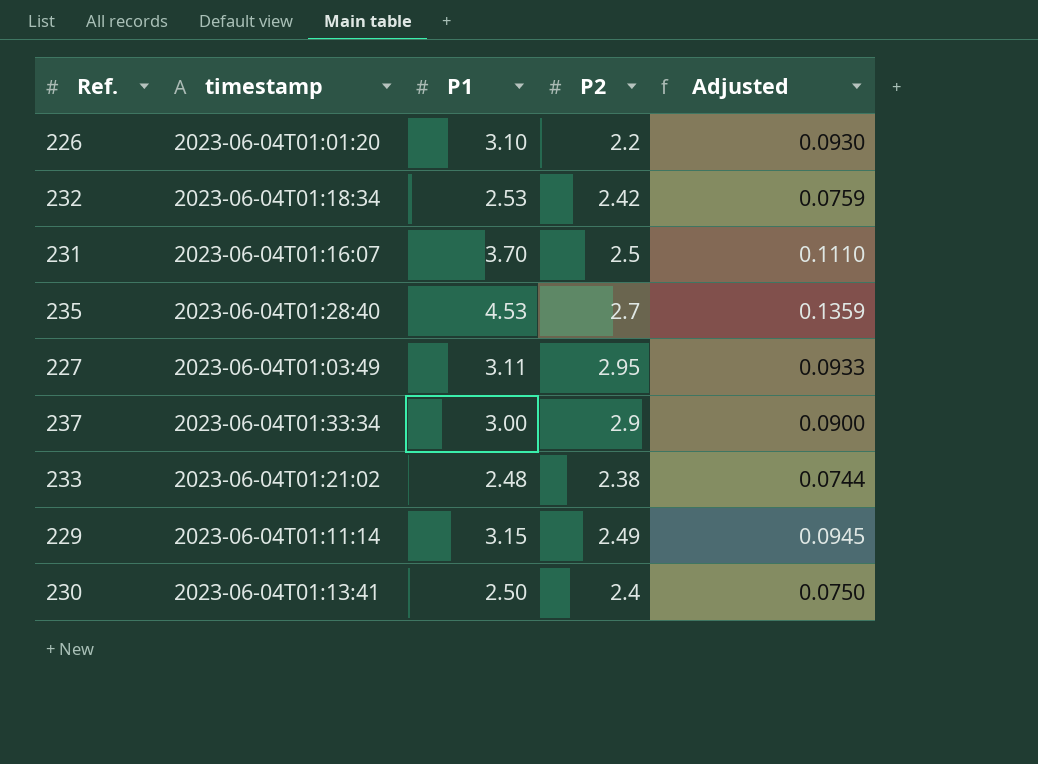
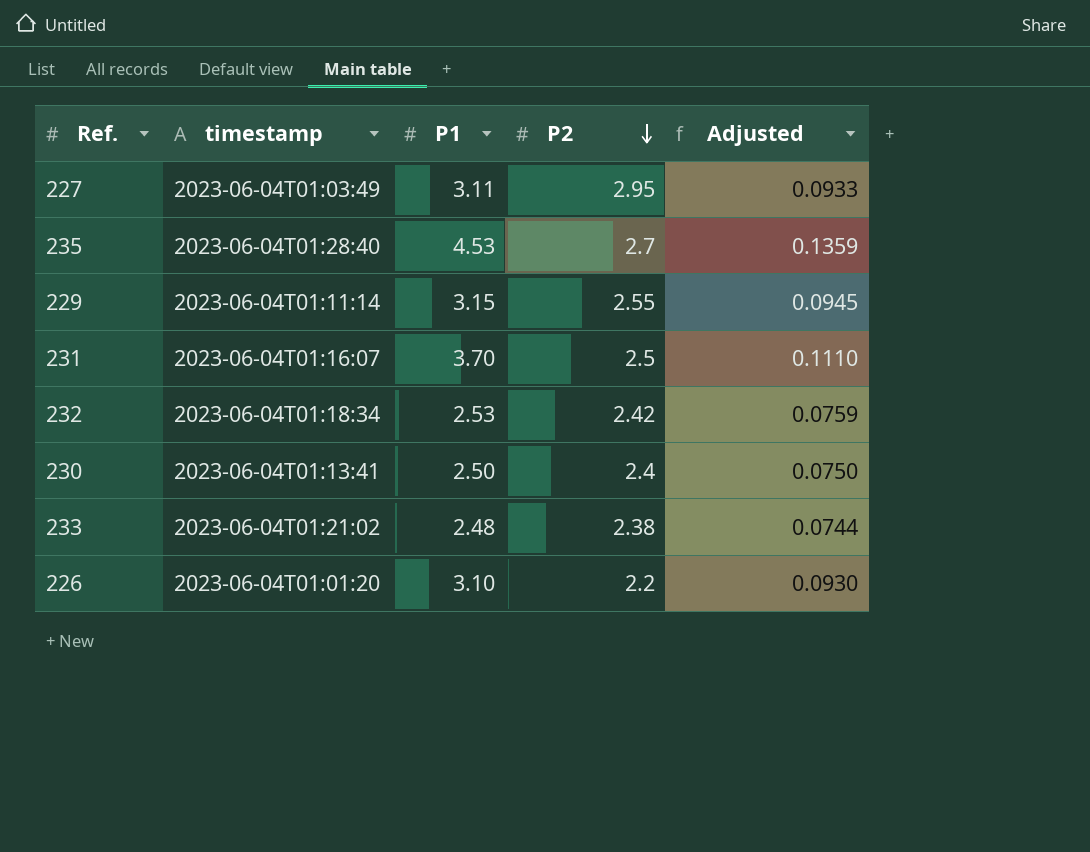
row order: none -> P2 descending
row 237: 2023-06-04T01:33:34 | 3.00 | 2.9 | 0.0900 -> none
229 | P2: 2.49 -> 2.55

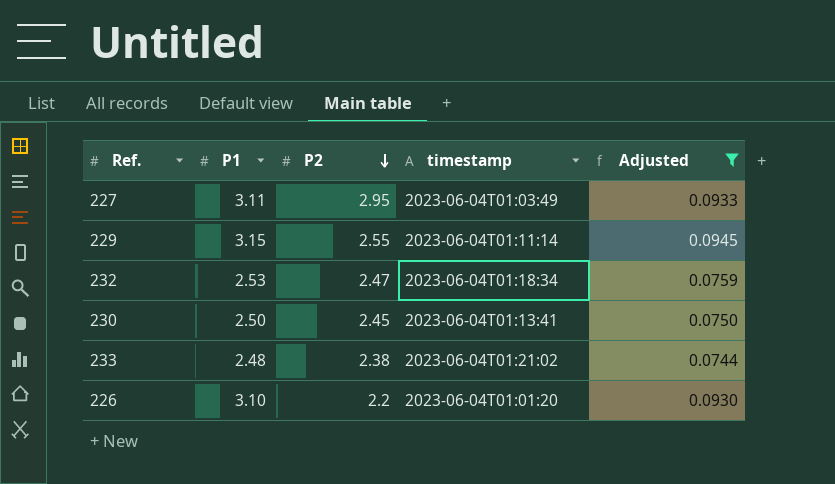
filter: none -> Adjusted <= 0.0945
column timestamp | position: 2 -> 4
232 | P2: 2.42 -> 2.47
230 | P2: 2.4 -> 2.45

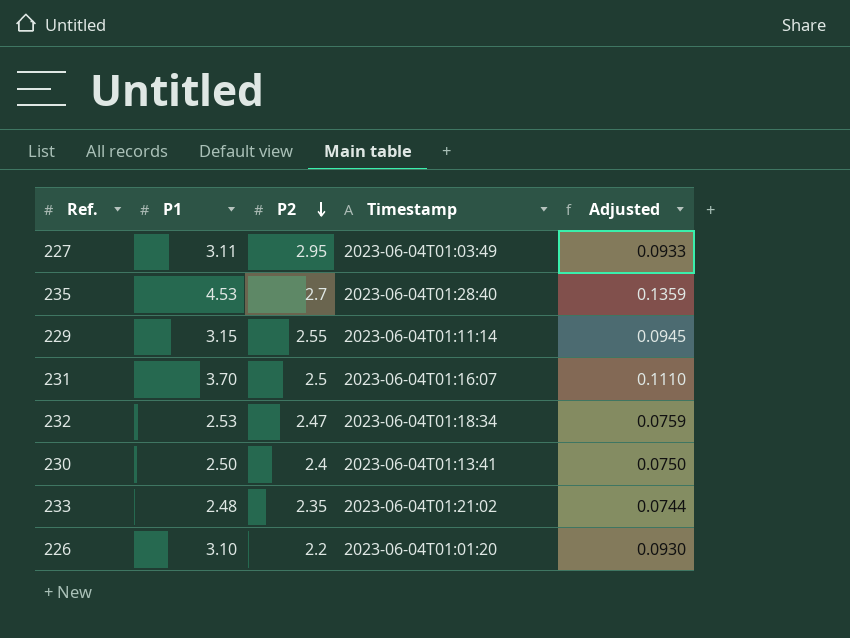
filter: Adjusted <= 0.0945 -> none
column name: timestamp -> Timestamp
230 | P2: 2.45 -> 2.4
233 | P2: 2.38 -> 2.35

